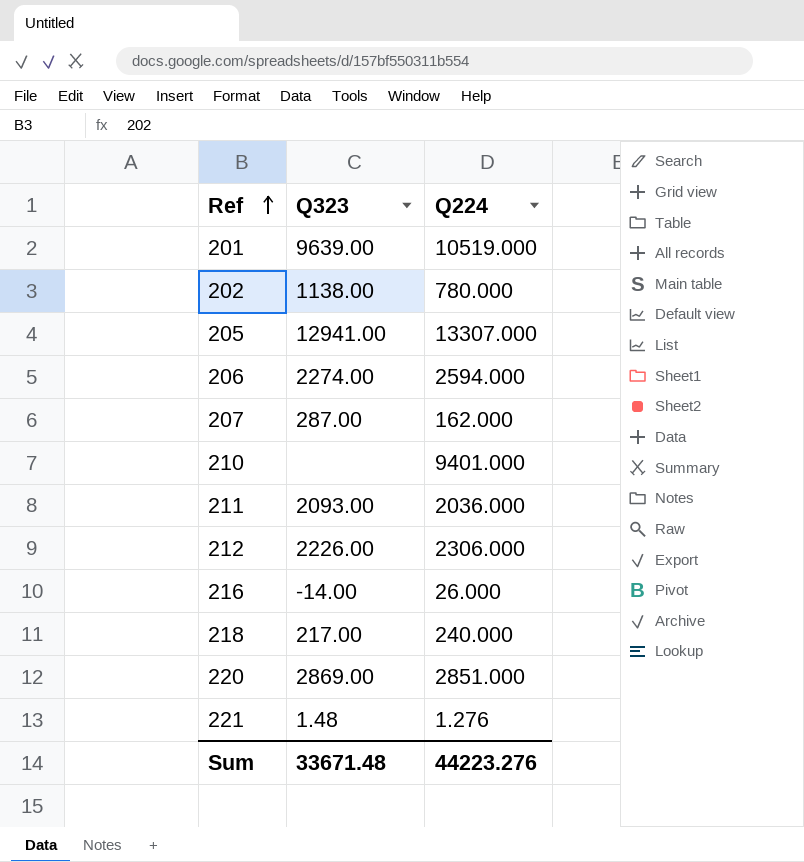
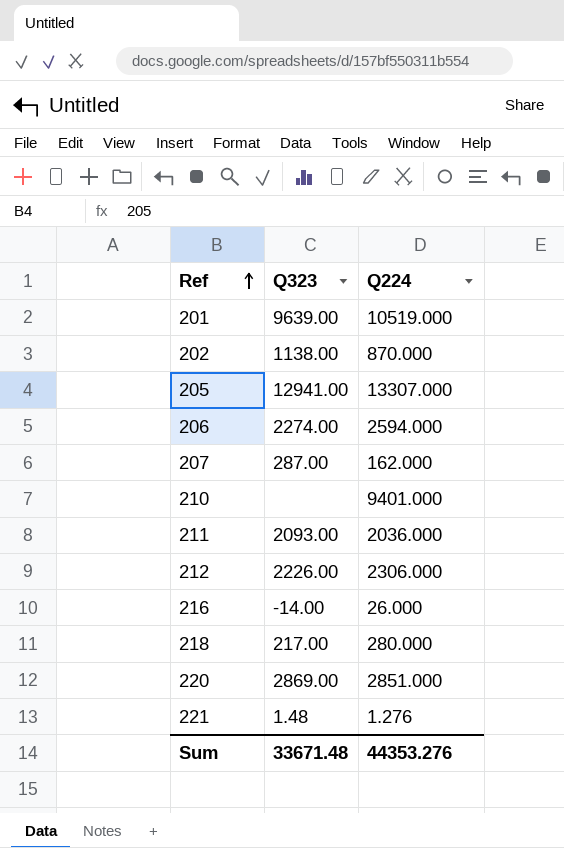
202 | Q224: 780.000 -> 870.000
218 | Q224: 240.000 -> 280.000
Sum | Q224: 44223.276 -> 44353.276

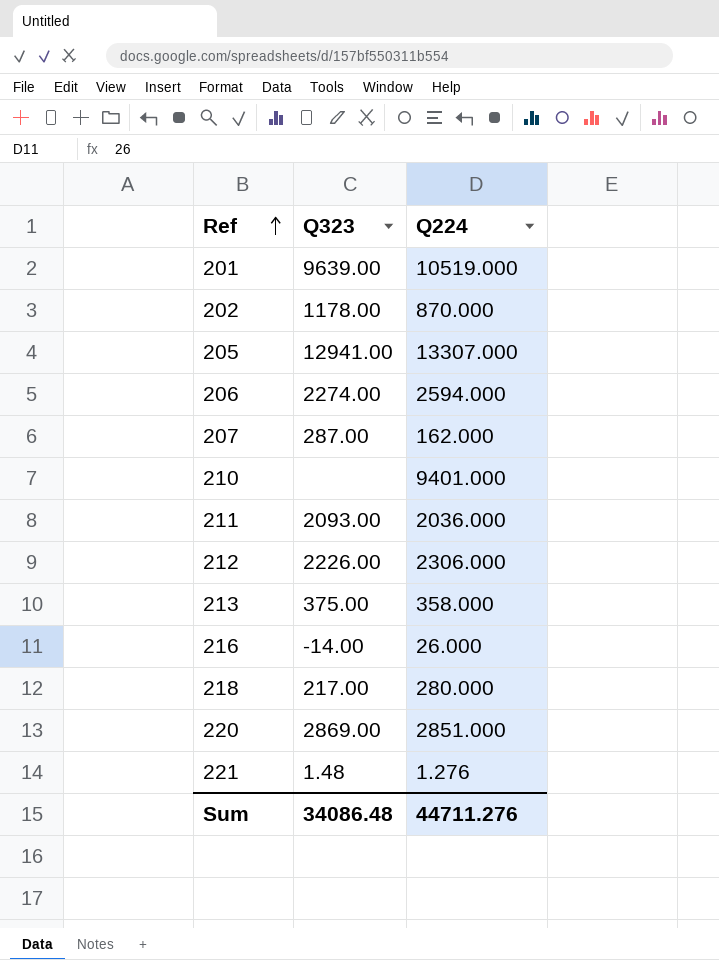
202 | Q323: 1138.00 -> 1178.00
row 213: none -> 375.00 | 358.000
Sum | Q323: 33671.48 -> 34086.48
Sum | Q224: 44353.276 -> 44711.276

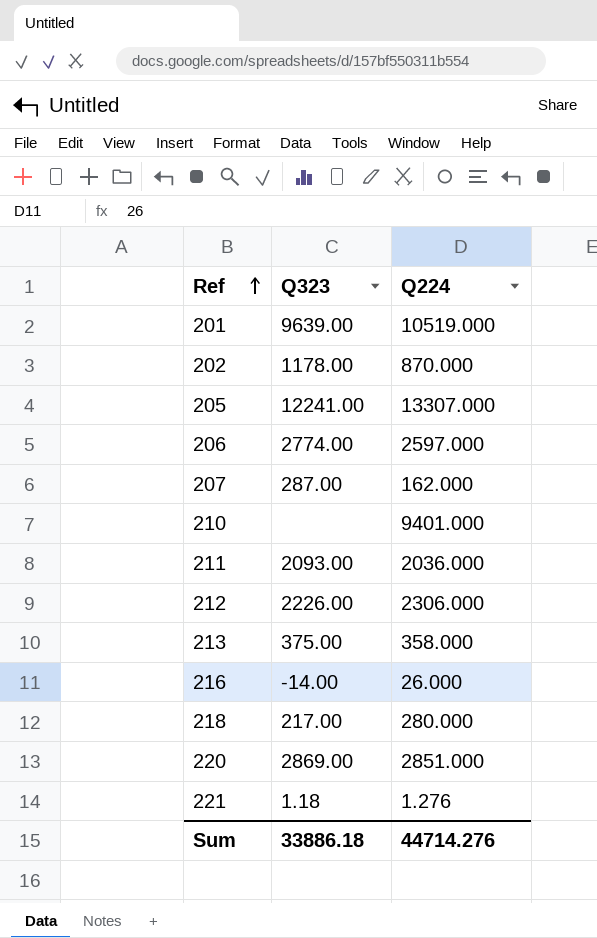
205 | Q323: 12941.00 -> 12241.00
206 | Q323: 2274.00 -> 2774.00
206 | Q224: 2594.000 -> 2597.000
221 | Q323: 1.48 -> 1.18
Sum | Q323: 34086.48 -> 33886.18
Sum | Q224: 44711.276 -> 44714.276

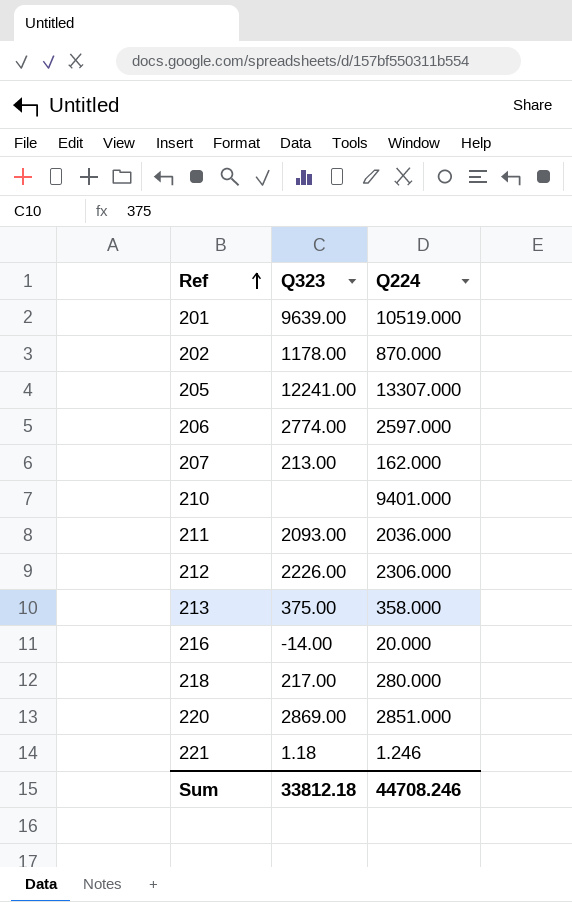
207 | Q323: 287.00 -> 213.00
216 | Q224: 26.000 -> 20.000
221 | Q224: 1.276 -> 1.246
Sum | Q323: 33886.18 -> 33812.18
Sum | Q224: 44714.276 -> 44708.246

